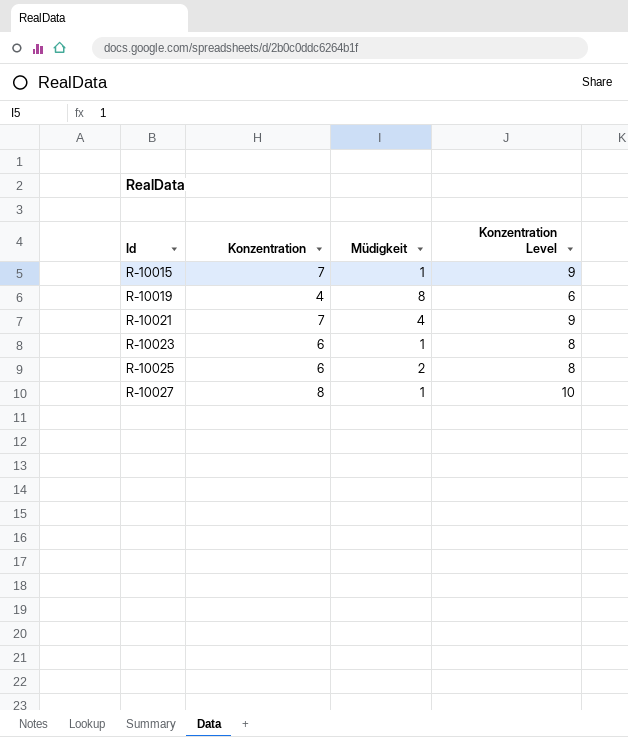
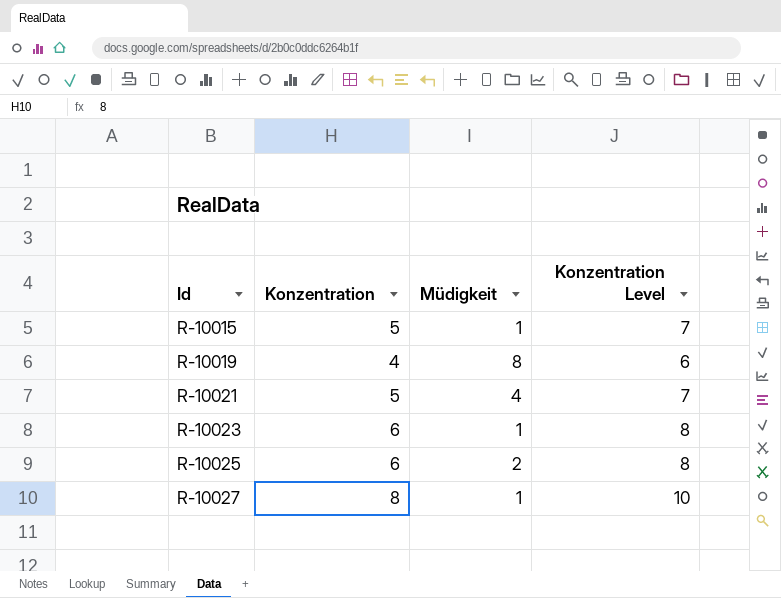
R-10015 | Konzentration: 7 -> 5
R-10015 | Konzentration Level: 9 -> 7
R-10021 | Konzentration: 7 -> 5
R-10021 | Konzentration Level: 9 -> 7

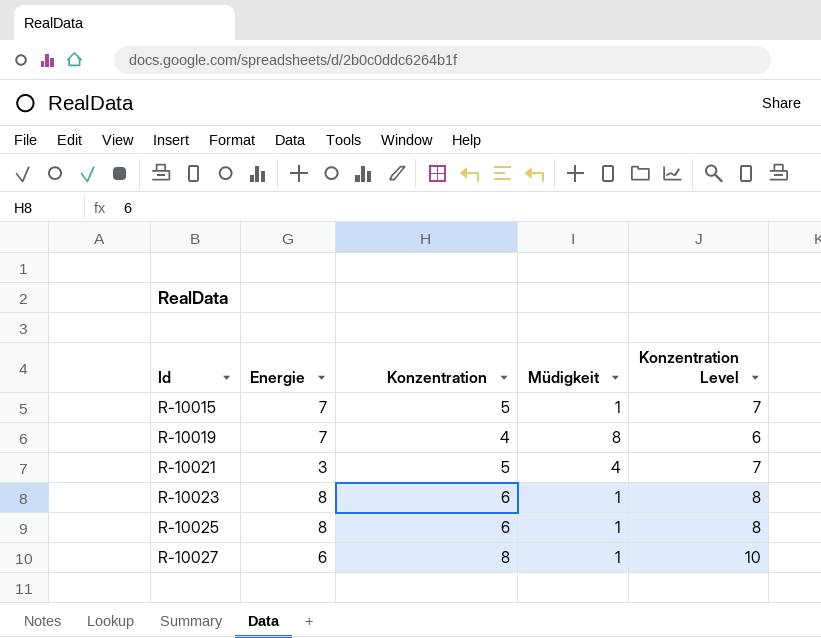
column Energie | position: none -> 2
R-10025 | Müdigkeit: 2 -> 1

